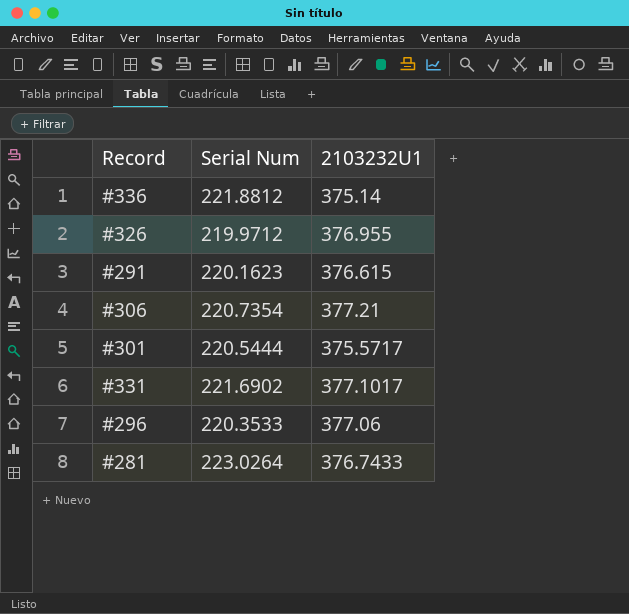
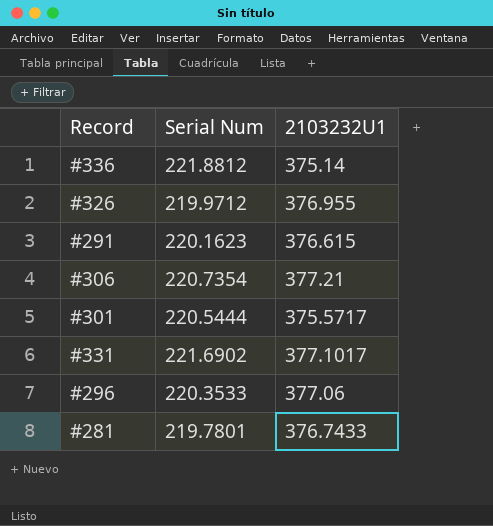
#281 | Serial Num: 223.0264 -> 219.7801

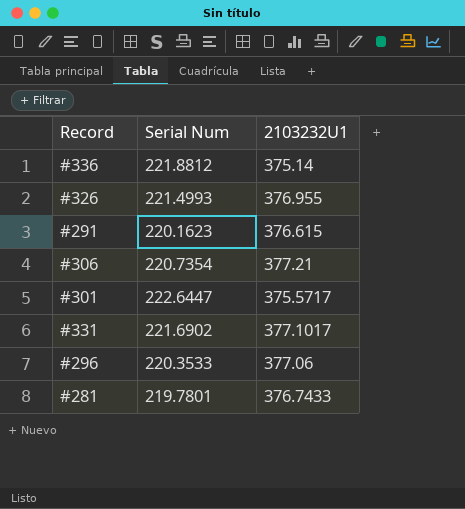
#326 | Serial Num: 219.9712 -> 221.4993
#301 | Serial Num: 220.5444 -> 222.6447

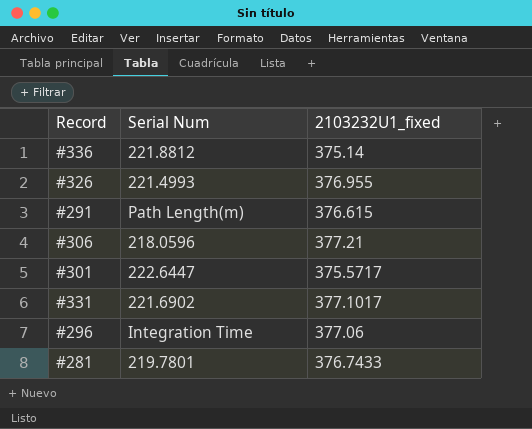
column name: 2103232U1 -> 2103232U1_fixed
#291 | Serial Num: 220.1623 -> Path Length(m)
#306 | Serial Num: 220.7354 -> 218.0596
#296 | Serial Num: 220.3533 -> Integration Time

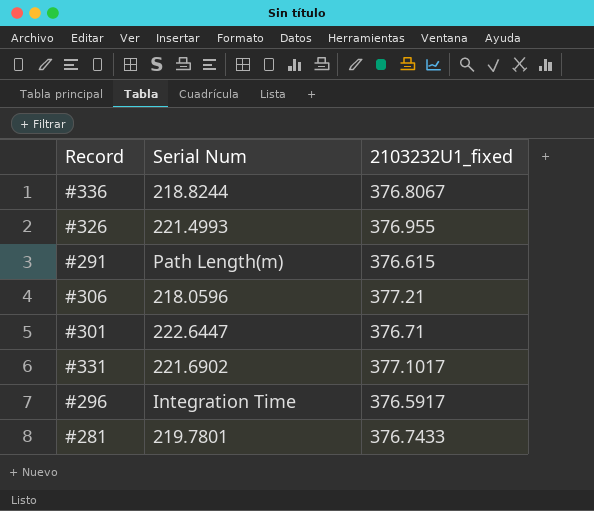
#336 | Serial Num: 221.8812 -> 218.8244
#336 | 2103232U1_fixed: 375.14 -> 376.8067
#301 | 2103232U1_fixed: 375.5717 -> 376.71
#296 | 2103232U1_fixed: 377.06 -> 376.5917

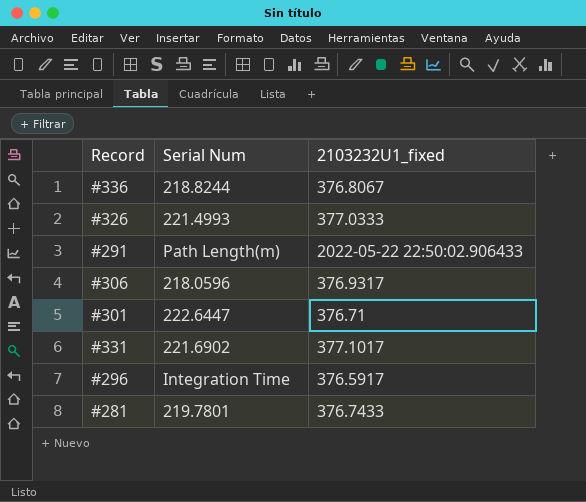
#326 | 2103232U1_fixed: 376.955 -> 377.0333
#291 | 2103232U1_fixed: 376.615 -> 2022-05-22 22:50:02.906433
#306 | 2103232U1_fixed: 377.21 -> 376.9317

